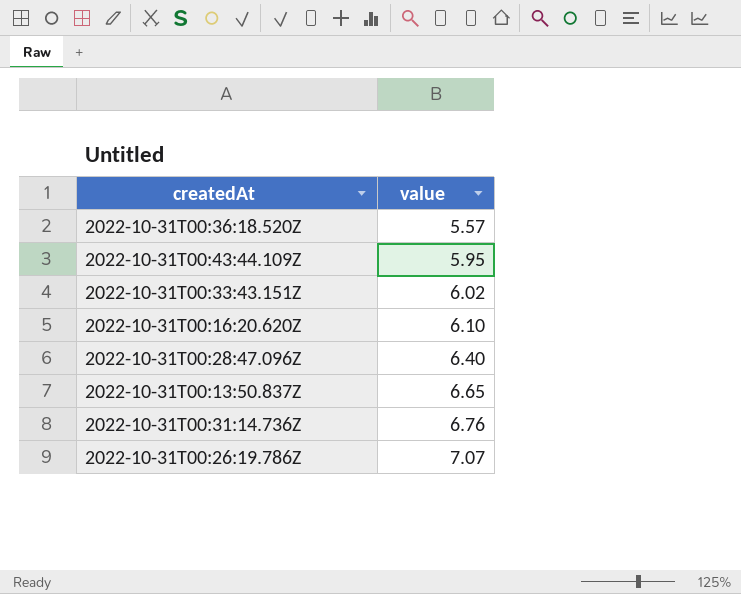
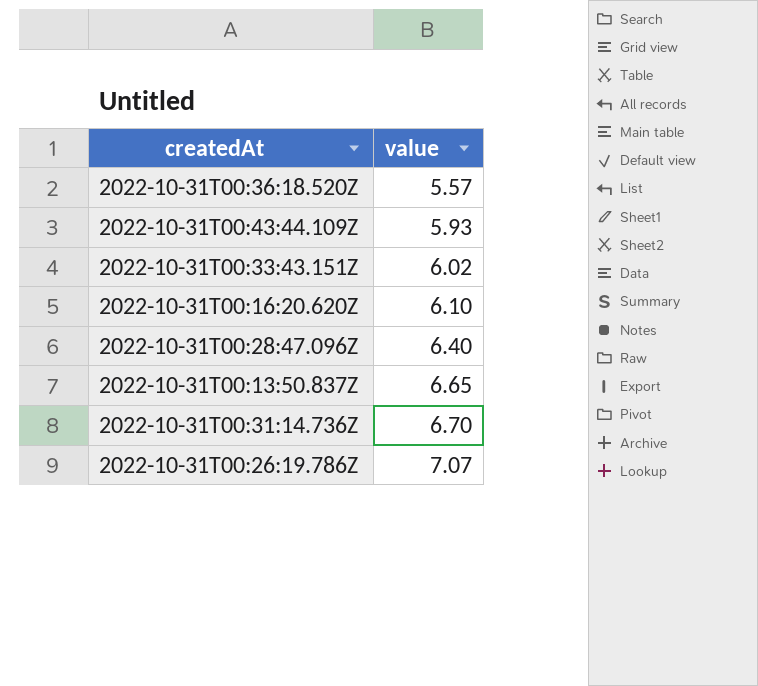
2022-10-31T00:43:44.109Z | value: 5.95 -> 5.93
2022-10-31T00:31:14.736Z | value: 6.76 -> 6.70

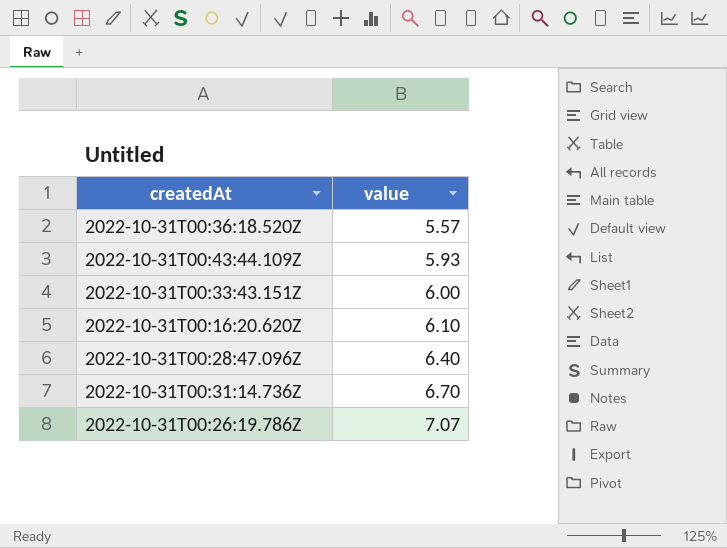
row 2022-10-31T00:13:50.837Z: 6.65 -> none
2022-10-31T00:33:43.151Z | value: 6.02 -> 6.00

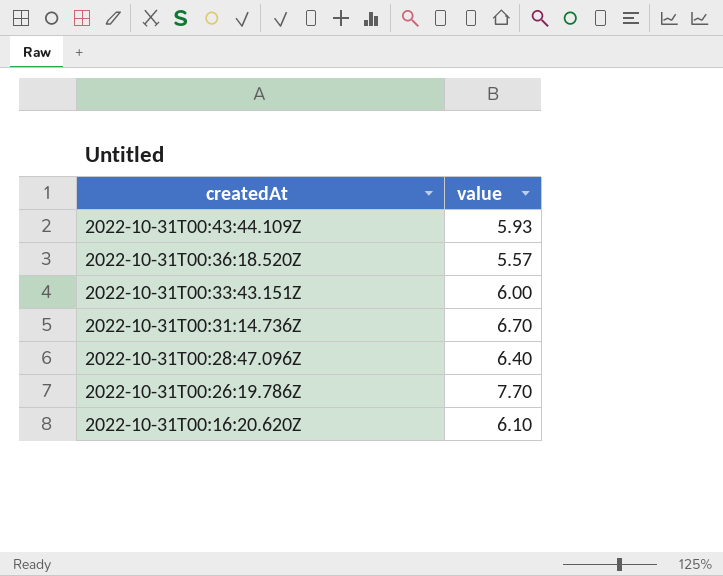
row order: value ascending -> createdAt descending
2022-10-31T00:26:19.786Z | value: 7.07 -> 7.70

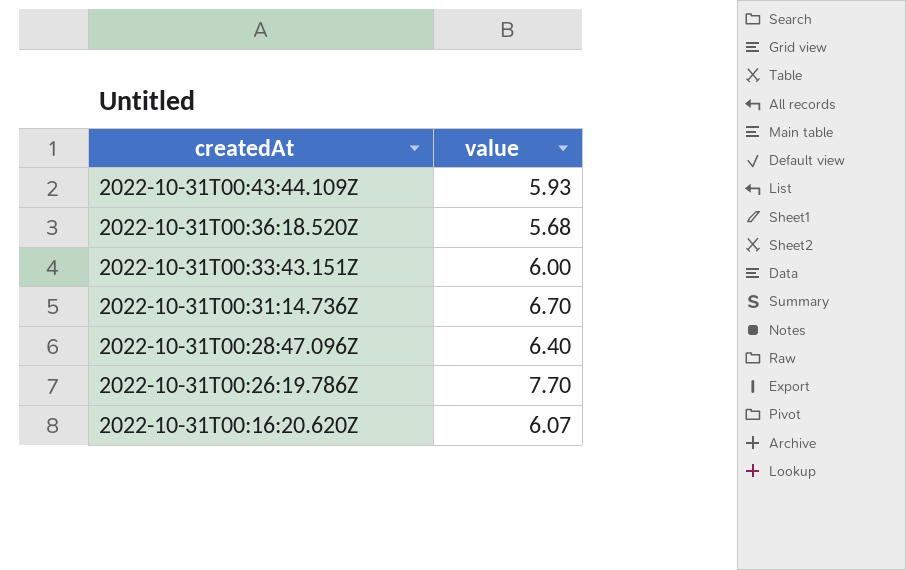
2022-10-31T00:36:18.520Z | value: 5.57 -> 5.68
2022-10-31T00:16:20.620Z | value: 6.10 -> 6.07

